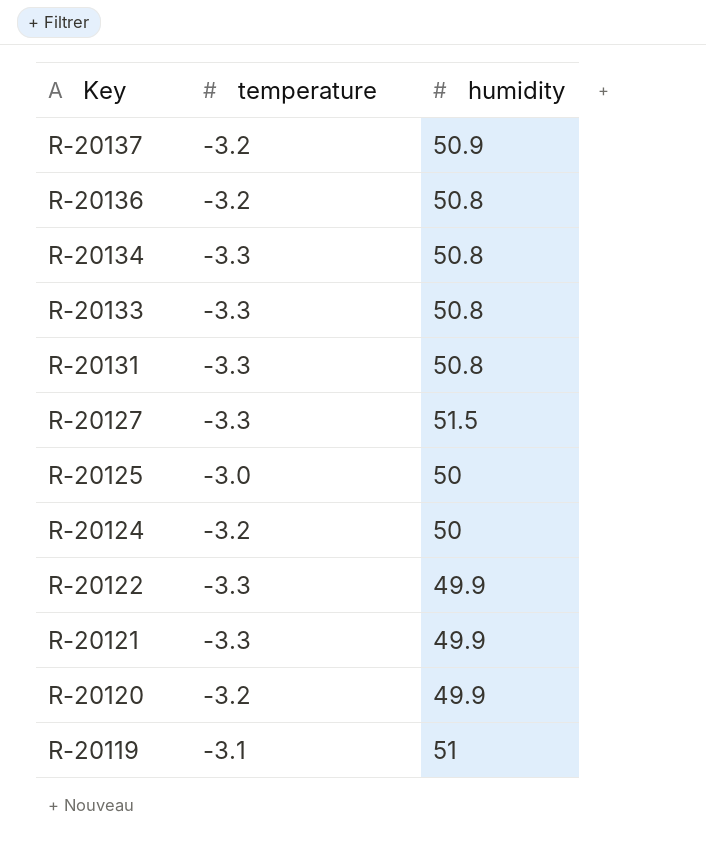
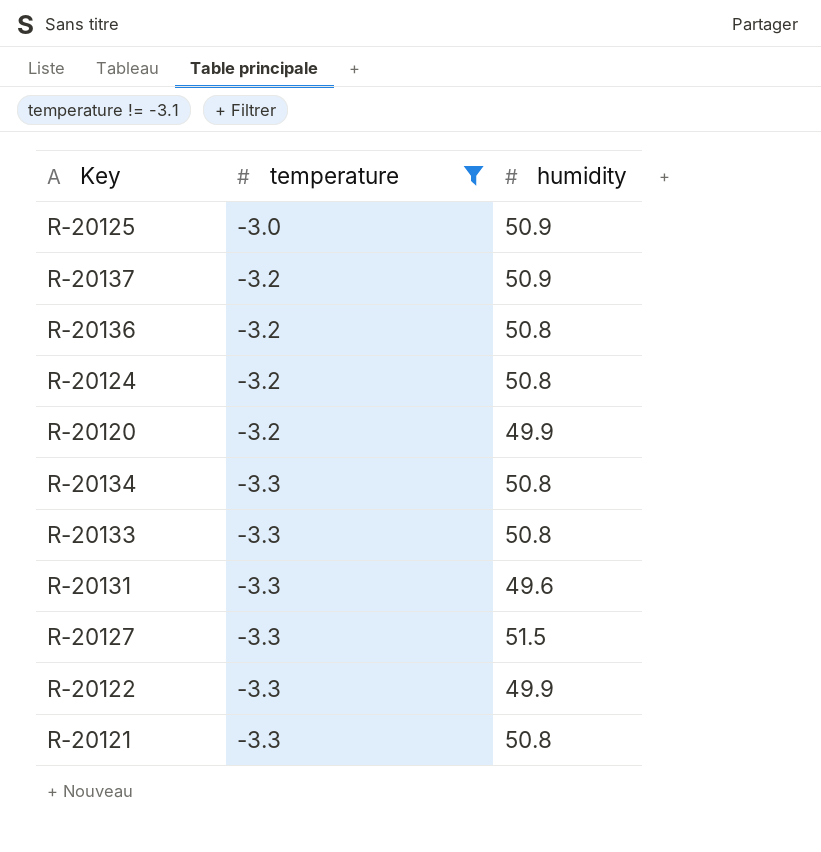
filter: none -> temperature != -3.1
row order: Key descending -> temperature descending
R-20125 | humidity: 50 -> 50.9
R-20124 | humidity: 50 -> 50.8
R-20131 | humidity: 50.8 -> 49.6
R-20121 | humidity: 49.9 -> 50.8

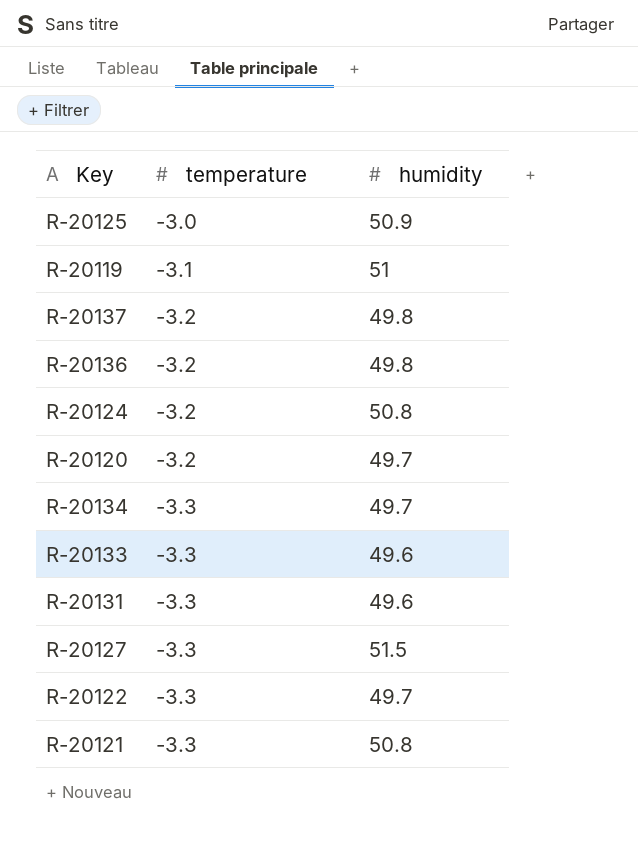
filter: temperature != -3.1 -> none
R-20137 | humidity: 50.9 -> 49.8
R-20136 | humidity: 50.8 -> 49.8
R-20120 | humidity: 49.9 -> 49.7
R-20134 | humidity: 50.8 -> 49.7
R-20133 | humidity: 50.8 -> 49.6
R-20122 | humidity: 49.9 -> 49.7

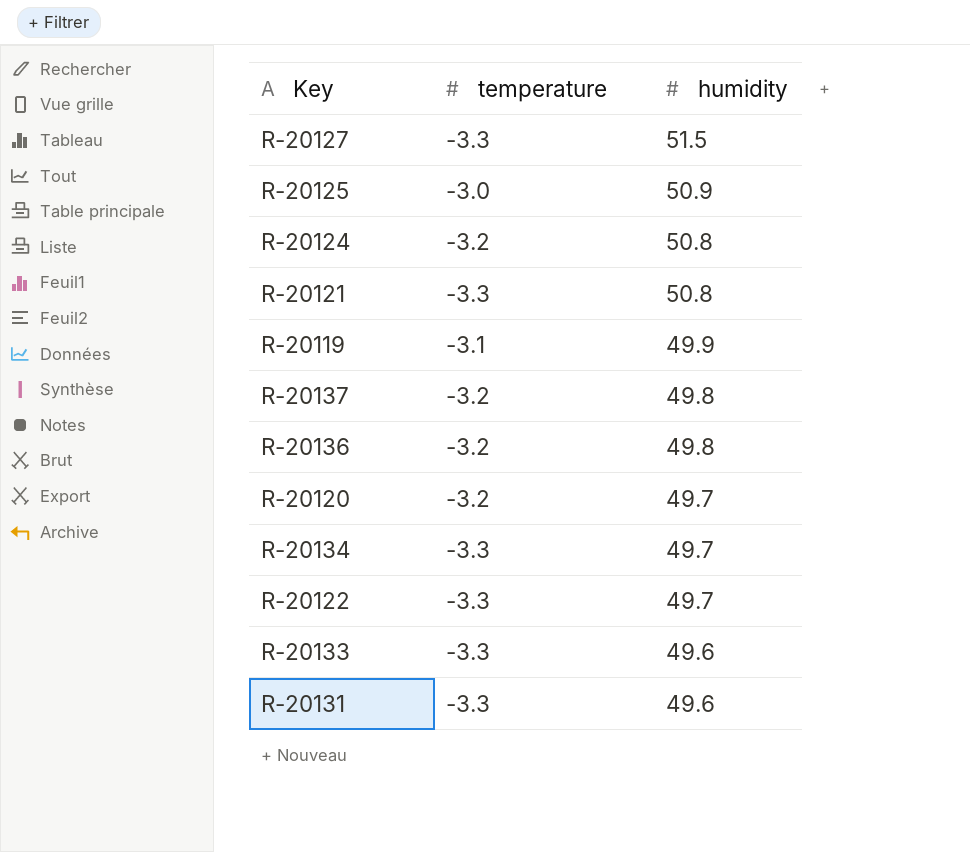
row order: temperature descending -> humidity descending
R-20119 | humidity: 51 -> 49.9

